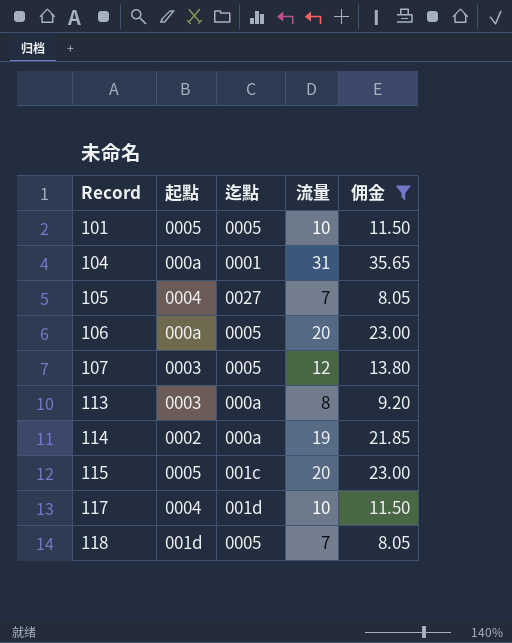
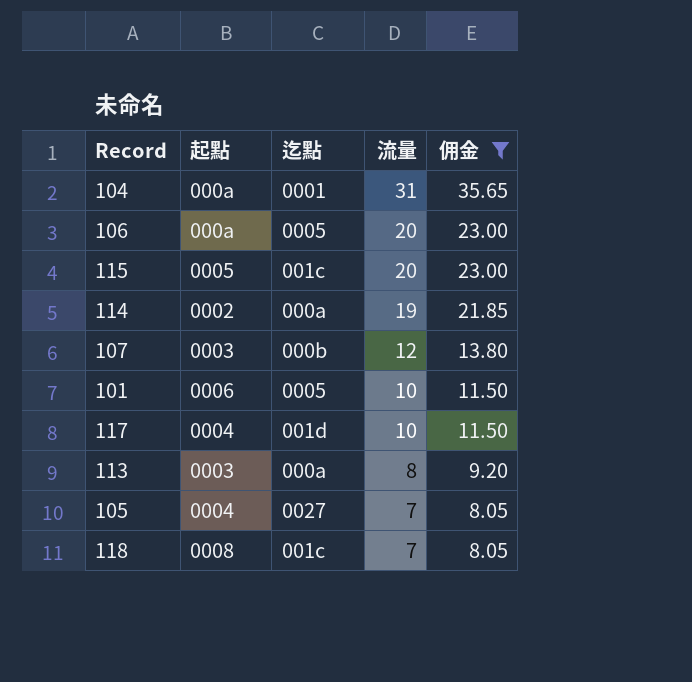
row order: Record ascending -> 流量 descending
107 | 迄點: 0005 -> 000b
101 | 起點: 0005 -> 0006
118 | 起點: 001d -> 0008
118 | 迄點: 0005 -> 001c

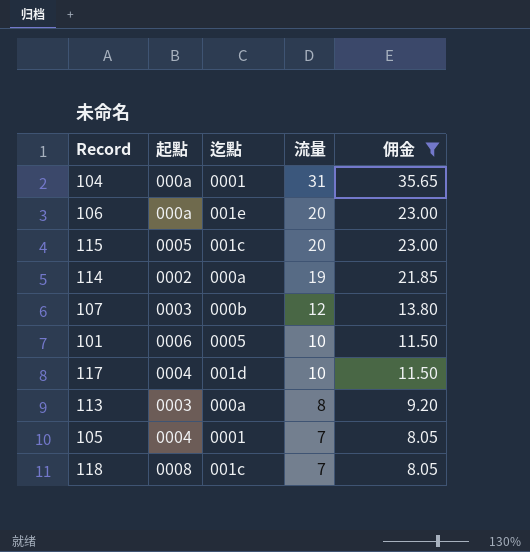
106 | 迄點: 0005 -> 001e
105 | 迄點: 0027 -> 0001

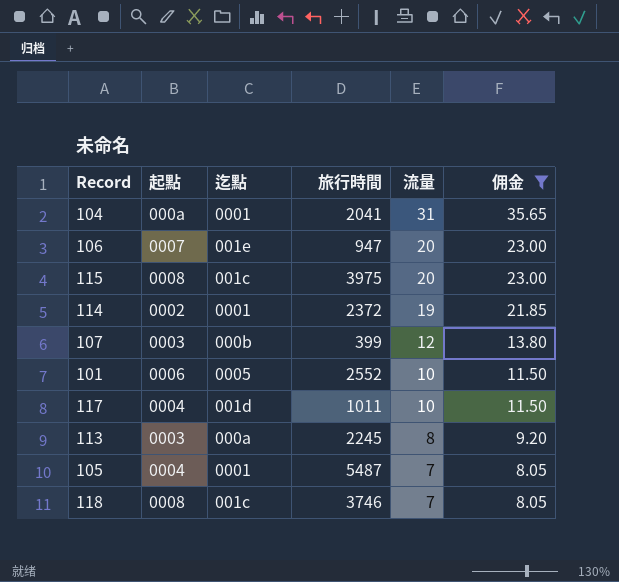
column 旅行時間 | position: none -> 4
106 | 起點: 000a -> 0007
115 | 起點: 0005 -> 0008
114 | 迄點: 000a -> 0001

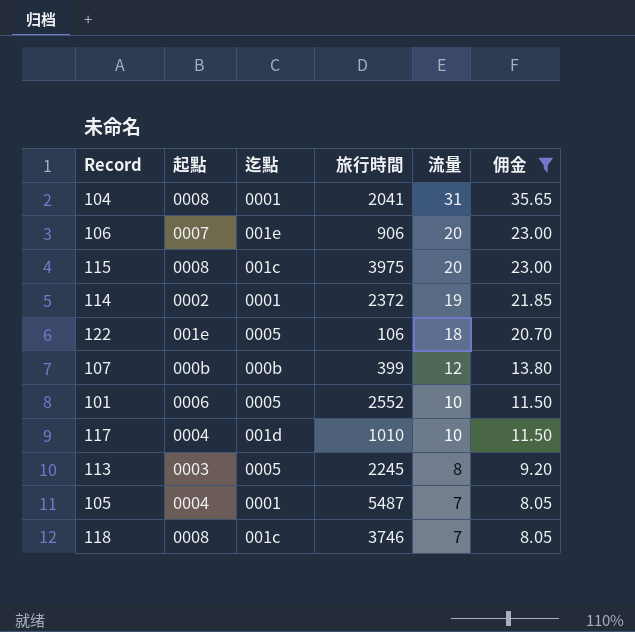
104 | 起點: 000a -> 0008
106 | 旅行時間: 947 -> 906
row 122: none -> 001e | 0005 | 106 | 18 | 20.70
107 | 起點: 0003 -> 000b
117 | 旅行時間: 1011 -> 1010
113 | 迄點: 000a -> 0005

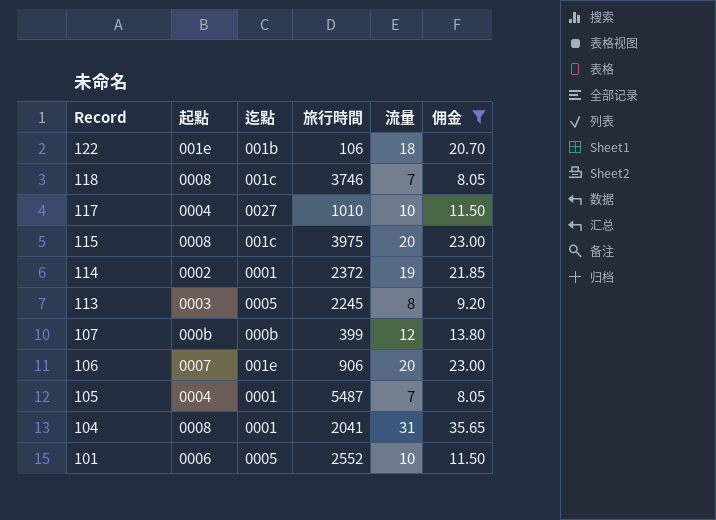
row order: 流量 descending -> Record descending
122 | 迄點: 0005 -> 001b
117 | 迄點: 001d -> 0027

